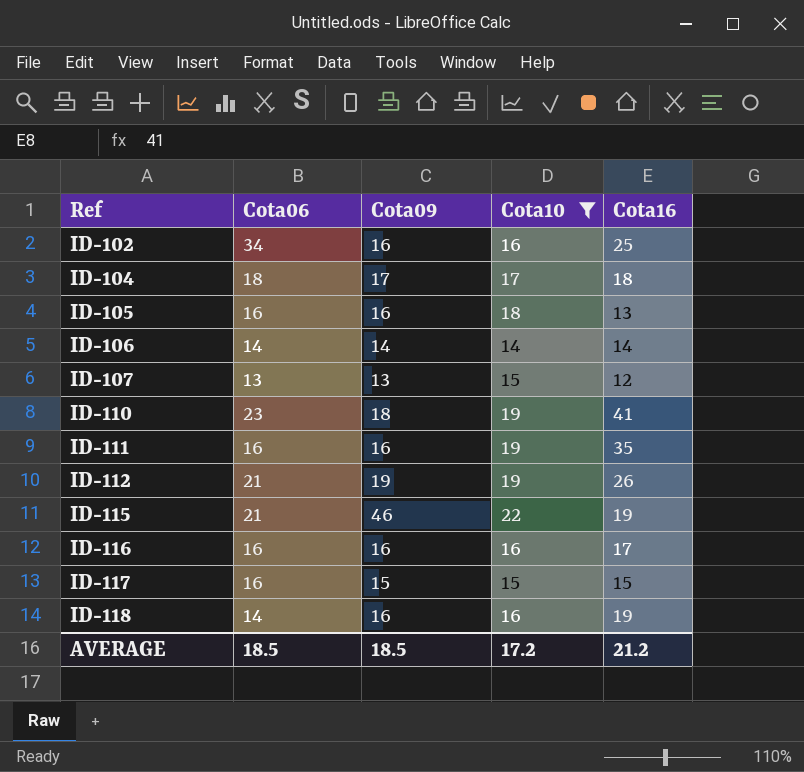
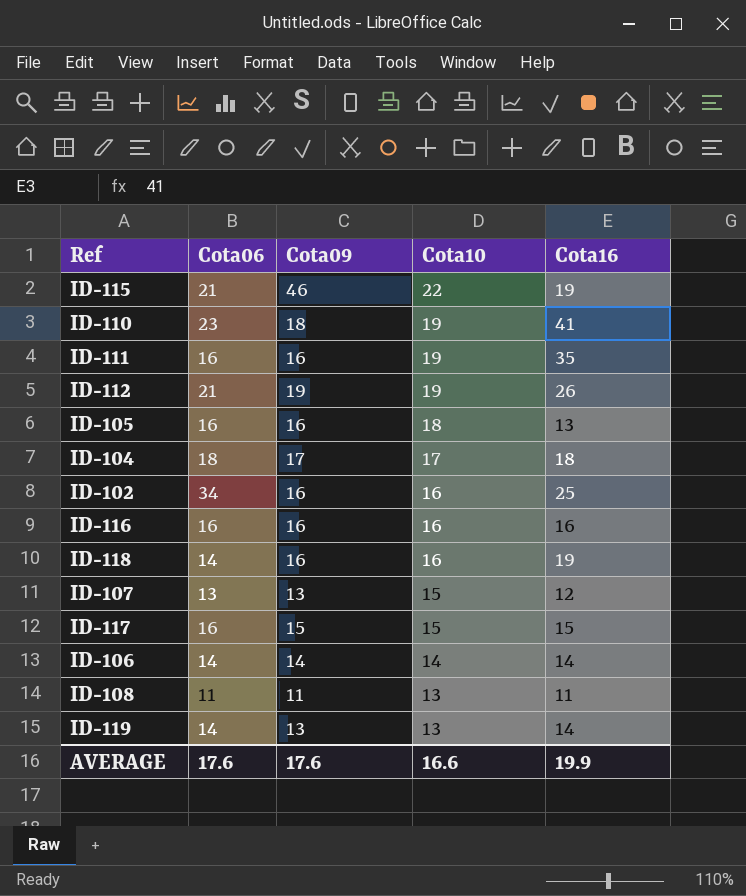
filter: Cota10 != 13 -> none
row order: Ref ascending -> Cota10 descending
ID-116 | Cota16: 17 -> 16
AVERAGE | Cota06: 18.5 -> 17.6
AVERAGE | Cota09: 18.5 -> 17.6
AVERAGE | Cota10: 17.2 -> 16.6
AVERAGE | Cota16: 21.2 -> 19.9

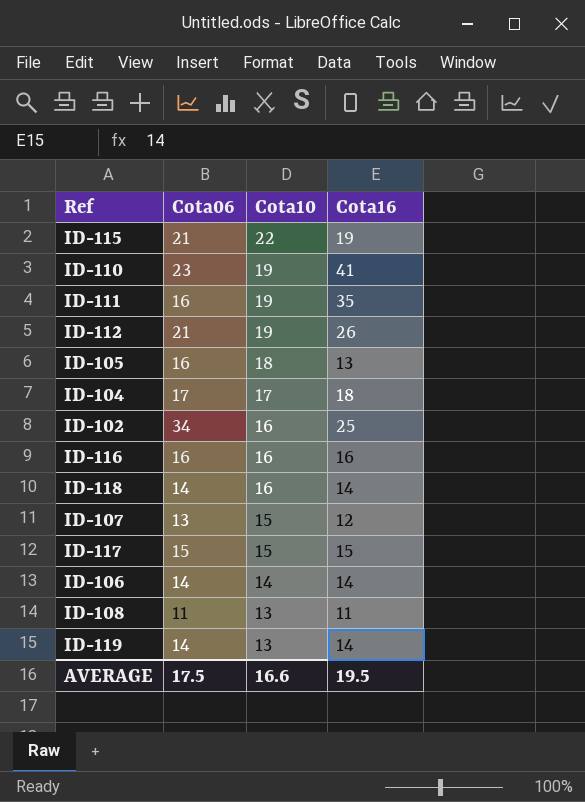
column Cota09 | position: 3 -> none
ID-104 | Cota06: 18 -> 17
ID-118 | Cota16: 19 -> 14
ID-117 | Cota06: 16 -> 15
AVERAGE | Cota06: 17.6 -> 17.5
AVERAGE | Cota16: 19.9 -> 19.5

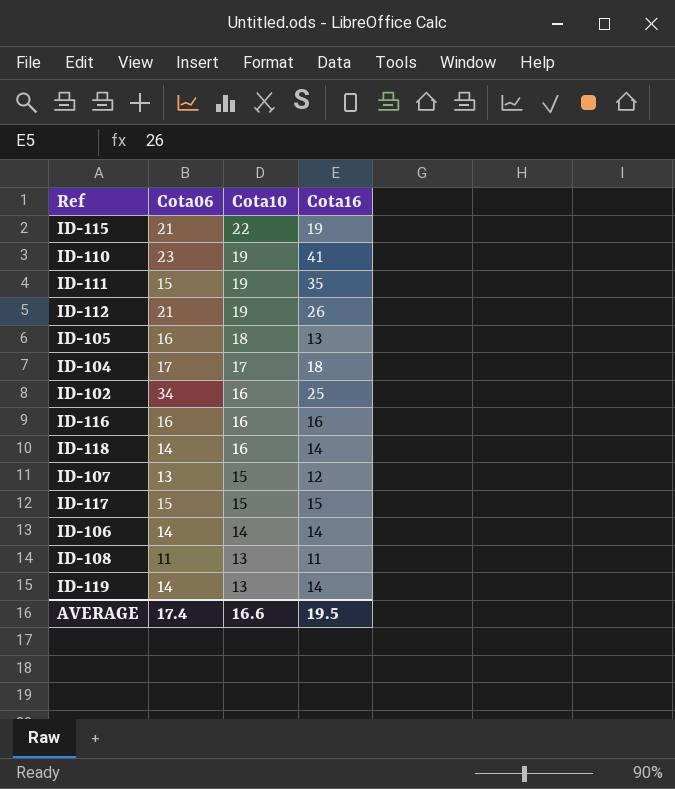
ID-111 | Cota06: 16 -> 15
AVERAGE | Cota06: 17.5 -> 17.4

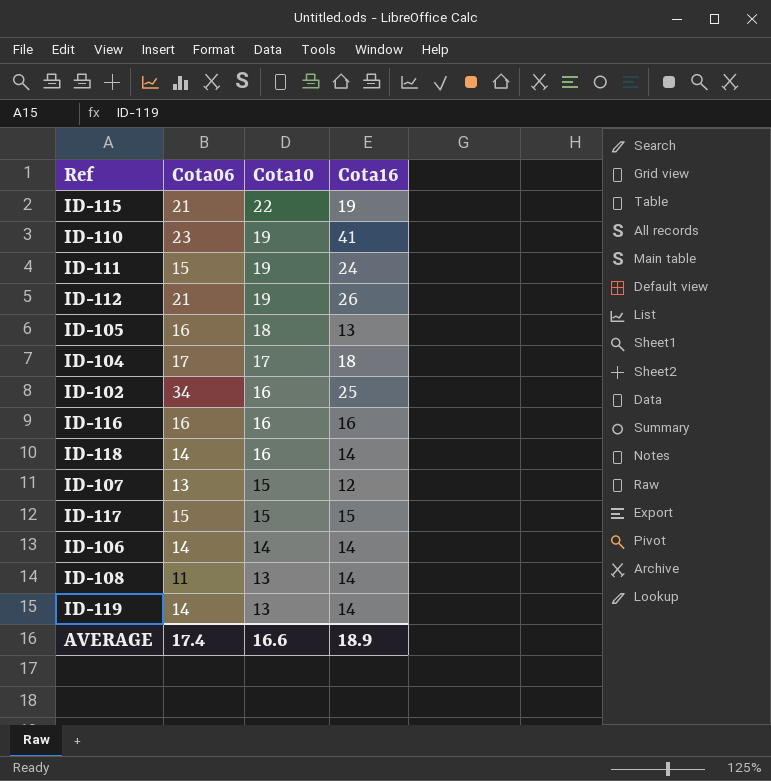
ID-111 | Cota16: 35 -> 24
ID-108 | Cota16: 11 -> 14
AVERAGE | Cota16: 19.5 -> 18.9

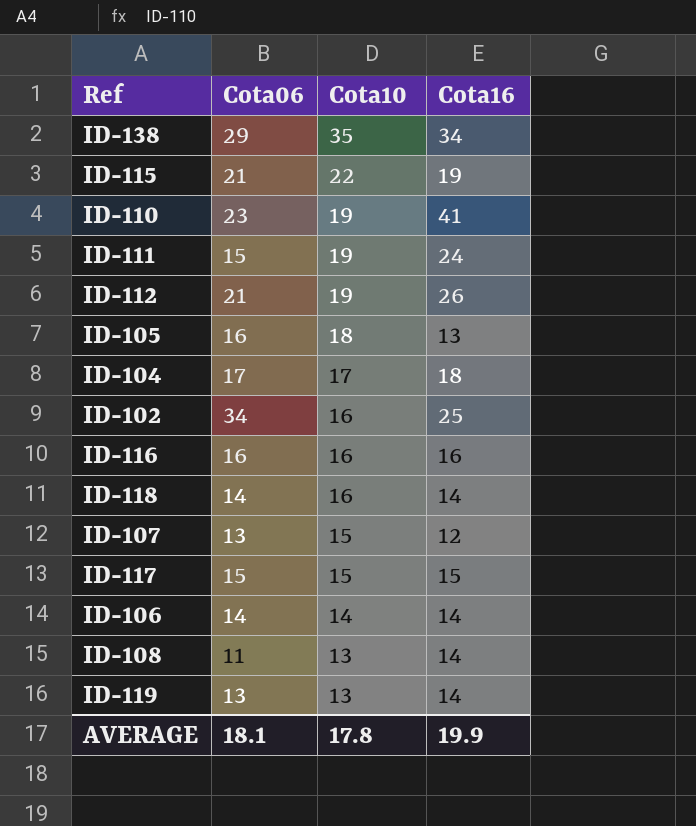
row ID-138: none -> 29 | 35 | 34
ID-119 | Cota06: 14 -> 13
AVERAGE | Cota06: 17.4 -> 18.1
AVERAGE | Cota10: 16.6 -> 17.8
AVERAGE | Cota16: 18.9 -> 19.9

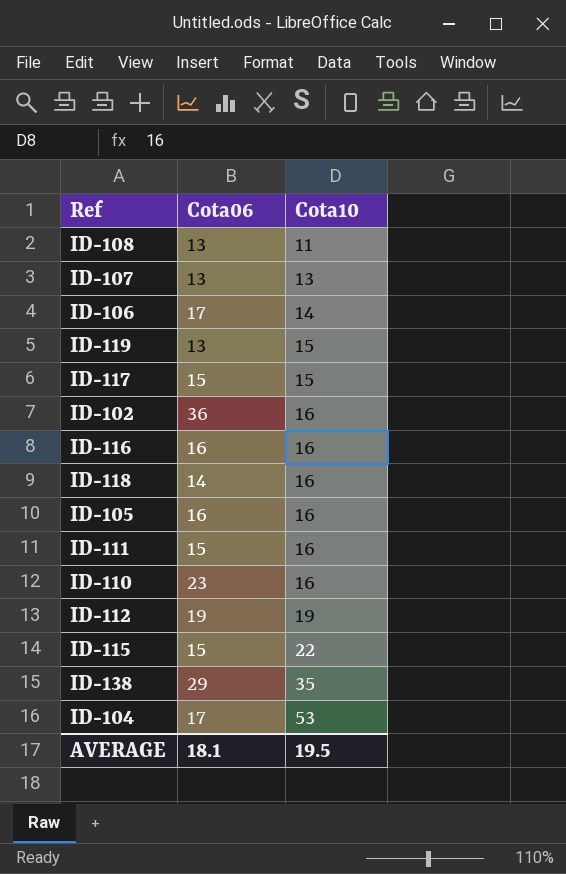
row order: Cota10 descending -> Cota10 ascending
column Cota16 | position: 4 -> none
ID-108 | Cota06: 11 -> 13
ID-108 | Cota10: 13 -> 11
ID-107 | Cota10: 15 -> 13
ID-106 | Cota06: 14 -> 17
ID-119 | Cota10: 13 -> 15
ID-102 | Cota06: 34 -> 36
ID-105 | Cota10: 18 -> 16
ID-111 | Cota10: 19 -> 16
ID-110 | Cota10: 19 -> 16
ID-112 | Cota06: 21 -> 19
ID-115 | Cota06: 21 -> 15
ID-104 | Cota10: 17 -> 53
AVERAGE | Cota10: 17.8 -> 19.5

